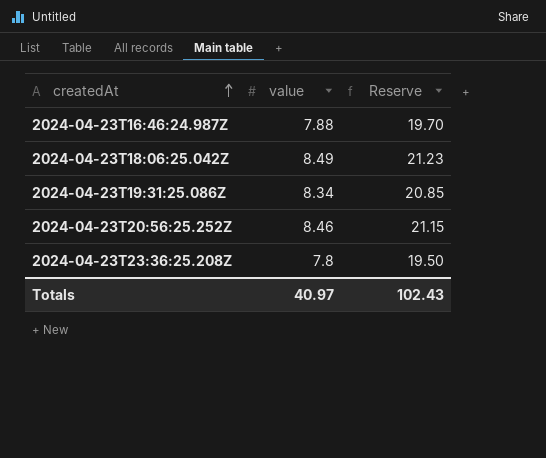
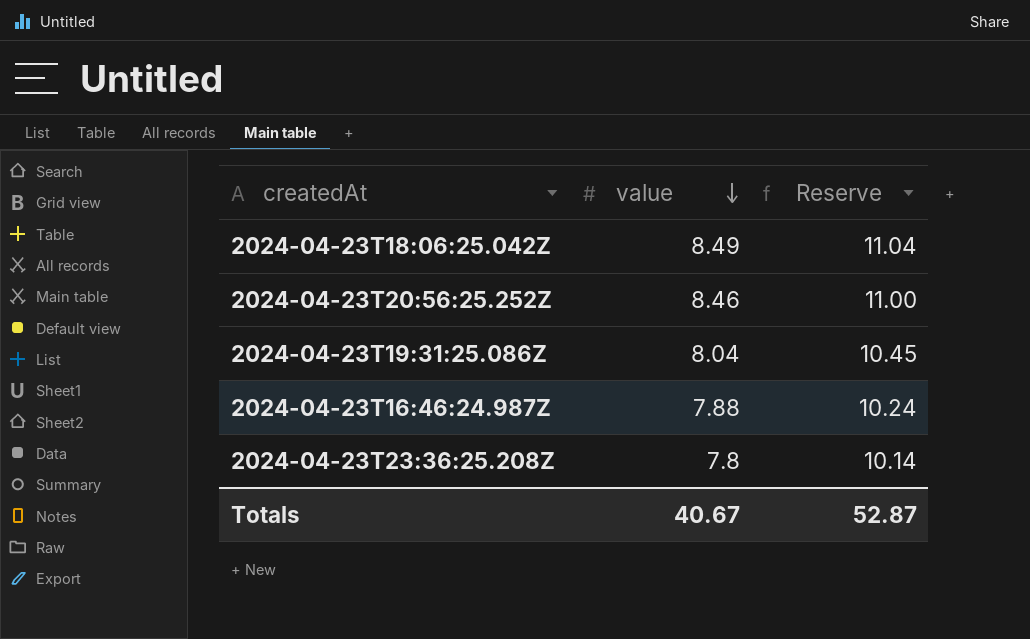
row order: createdAt ascending -> value descending
column Reserve | formula: [value] * 2.5 -> [value] * 1.3
2024-04-23T19:31:25.086Z | value: 8.34 -> 8.04
Totals | value: 40.97 -> 40.67
Totals | Reserve: 102.43 -> 52.87

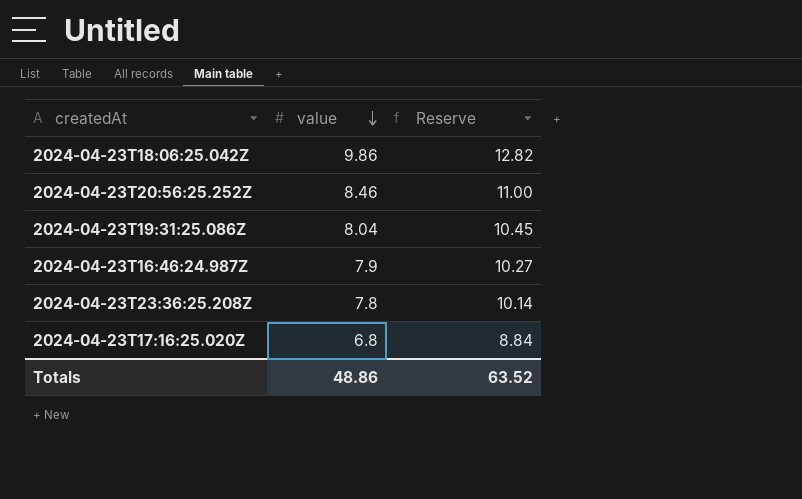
2024-04-23T18:06:25.042Z | value: 8.49 -> 9.86
2024-04-23T18:06:25.042Z | Reserve: 11.04 -> 12.82
2024-04-23T16:46:24.987Z | value: 7.88 -> 7.9
2024-04-23T16:46:24.987Z | Reserve: 10.24 -> 10.27
row 2024-04-23T17:16:25.020Z: none -> 6.8 | 8.84
Totals | value: 40.67 -> 48.86
Totals | Reserve: 52.87 -> 63.52

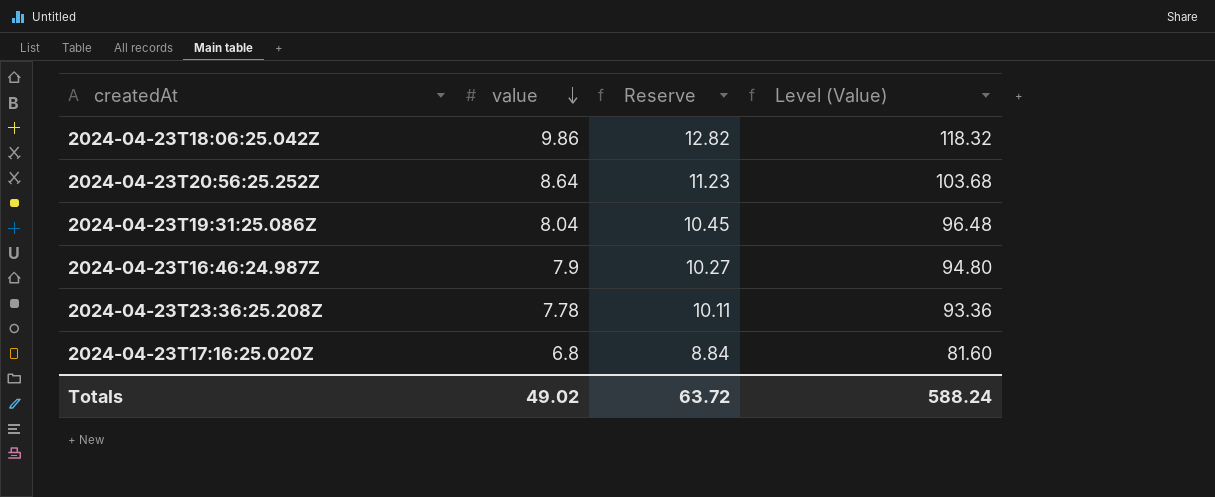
column Level (Value) | formula: none -> [value] * 12
2024-04-23T20:56:25.252Z | value: 8.46 -> 8.64
2024-04-23T20:56:25.252Z | Reserve: 11.00 -> 11.23
2024-04-23T23:36:25.208Z | value: 7.8 -> 7.78
2024-04-23T23:36:25.208Z | Reserve: 10.14 -> 10.11
Totals | value: 48.86 -> 49.02
Totals | Reserve: 63.52 -> 63.72

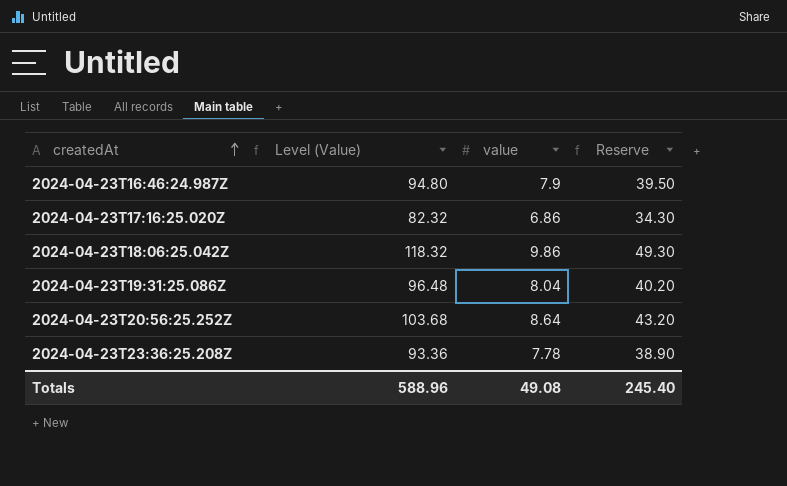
row order: value descending -> createdAt ascending
column Level (Value) | position: 4 -> 2
column Reserve | formula: [value] * 1.3 -> [value] * 5
2024-04-23T17:16:25.020Z | Level (Value): 81.60 -> 82.32
2024-04-23T17:16:25.020Z | value: 6.8 -> 6.86
Totals | Level (Value): 588.24 -> 588.96
Totals | value: 49.02 -> 49.08
Totals | Reserve: 63.72 -> 245.40

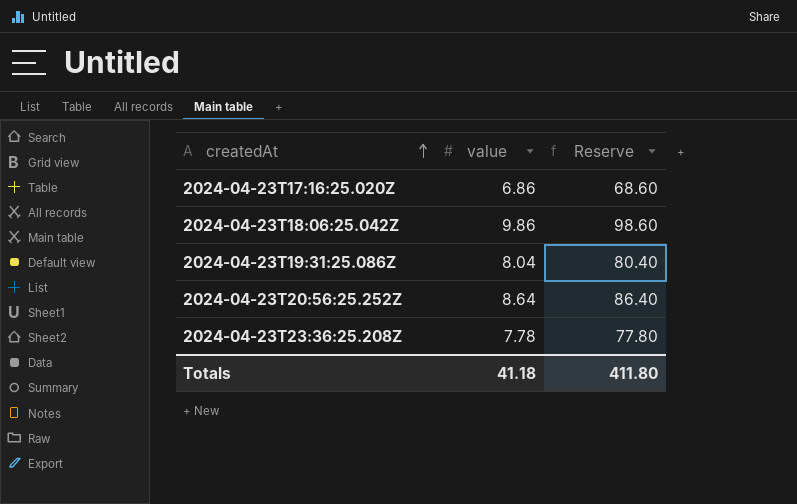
column Level (Value) | formula: [value] * 12 -> none
column Reserve | formula: [value] * 5 -> [value] * 10
row 2024-04-23T16:46:24.987Z: 94.80 | 7.9 | 39.50 -> none
Totals | value: 49.08 -> 41.18
Totals | Reserve: 245.40 -> 411.80

